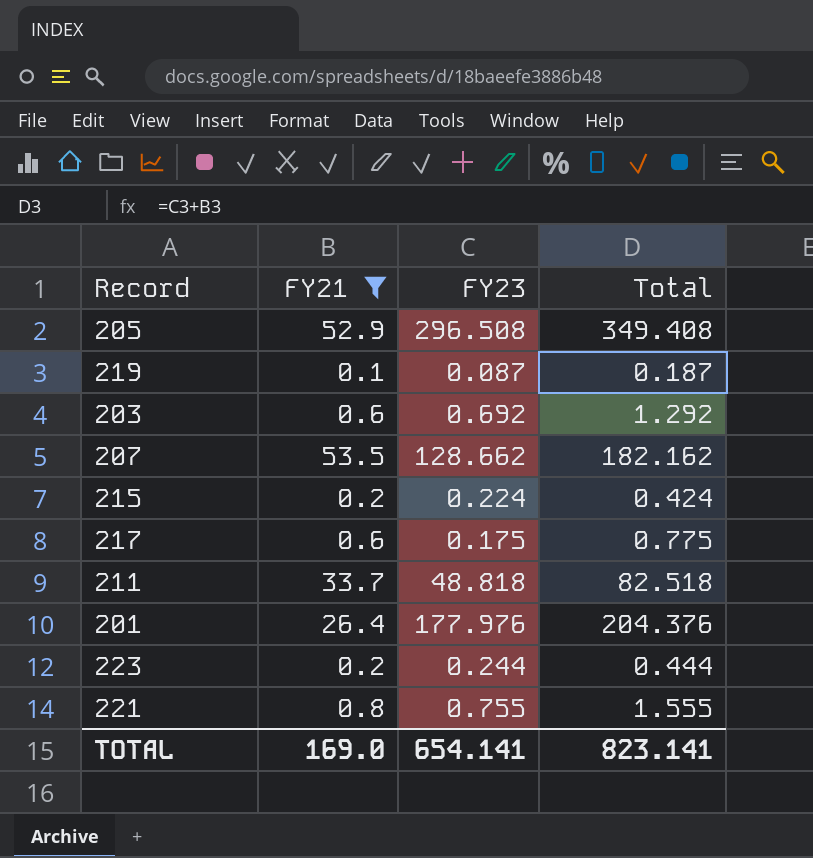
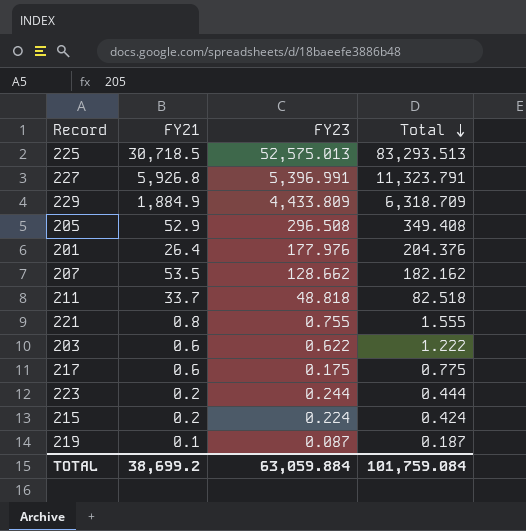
filter: FY21 <= 53.5 -> none
row order: none -> Total descending
203 | FY23: 0.692 -> 0.622
203 | Total: 1.292 -> 1.222
TOTAL | FY21: 169.0 -> 38,699.2
TOTAL | FY23: 654.141 -> 63,059.884
TOTAL | Total: 823.141 -> 101,759.084

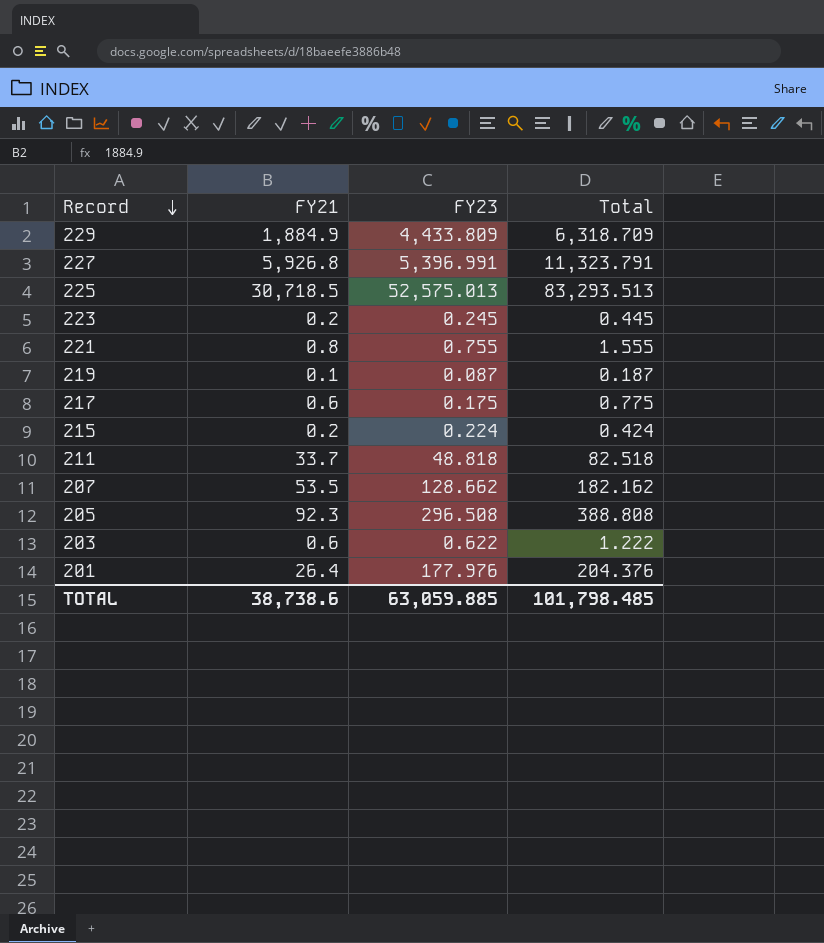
row order: Total descending -> Record descending
223 | FY23: 0.244 -> 0.245
223 | Total: 0.444 -> 0.445
205 | FY21: 52.9 -> 92.3
205 | Total: 349.408 -> 388.808
TOTAL | FY21: 38,699.2 -> 38,738.6
TOTAL | FY23: 63,059.884 -> 63,059.885
TOTAL | Total: 101,759.084 -> 101,798.485

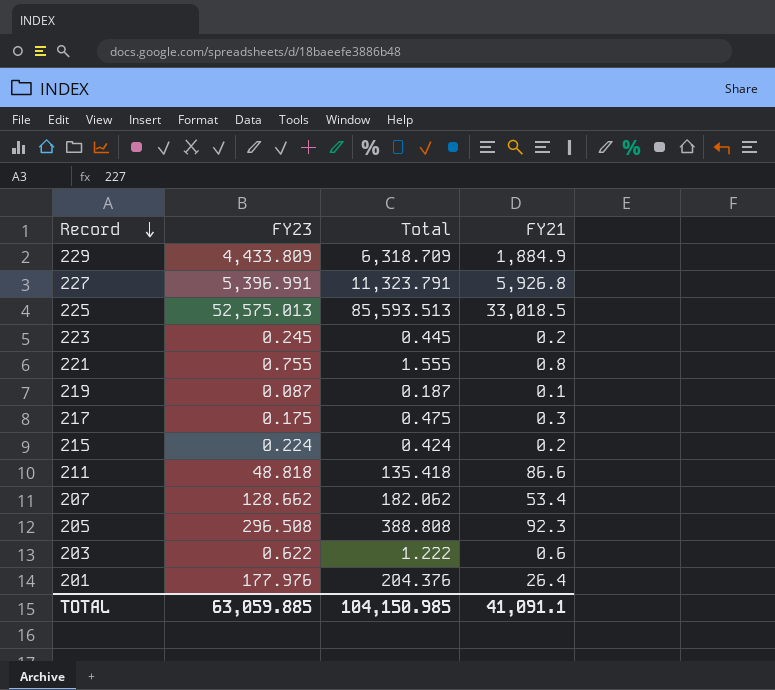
column FY21 | position: 2 -> 4
225 | Total: 83,293.513 -> 85,593.513
225 | FY21: 30,718.5 -> 33,018.5
217 | Total: 0.775 -> 0.475
217 | FY21: 0.6 -> 0.3
211 | Total: 82.518 -> 135.418
211 | FY21: 33.7 -> 86.6
207 | Total: 182.162 -> 182.062
207 | FY21: 53.5 -> 53.4
TOTAL | Total: 101,798.485 -> 104,150.985
TOTAL | FY21: 38,738.6 -> 41,091.1

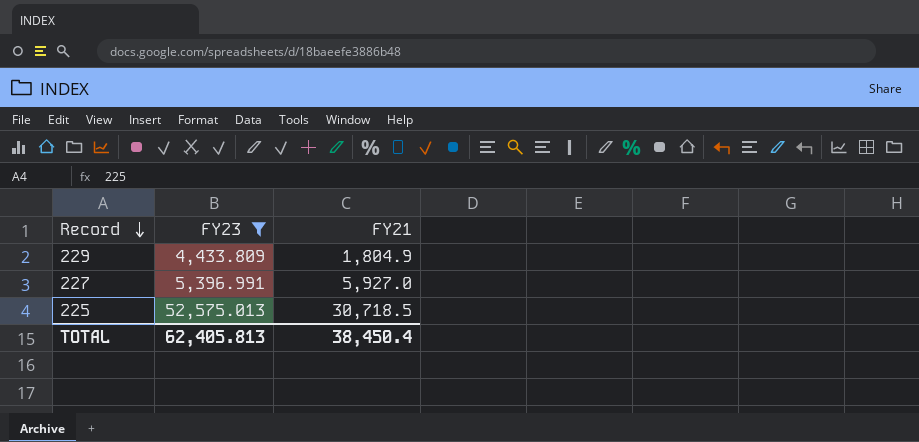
filter: none -> FY23 >= 4,433.809
column Total | formula: [FY23] + [FY21] -> none
229 | FY21: 1,884.9 -> 1,804.9
227 | FY21: 5,926.8 -> 5,927.0
225 | FY21: 33,018.5 -> 30,718.5
TOTAL | FY23: 63,059.885 -> 62,405.813
TOTAL | FY21: 41,091.1 -> 38,450.4

